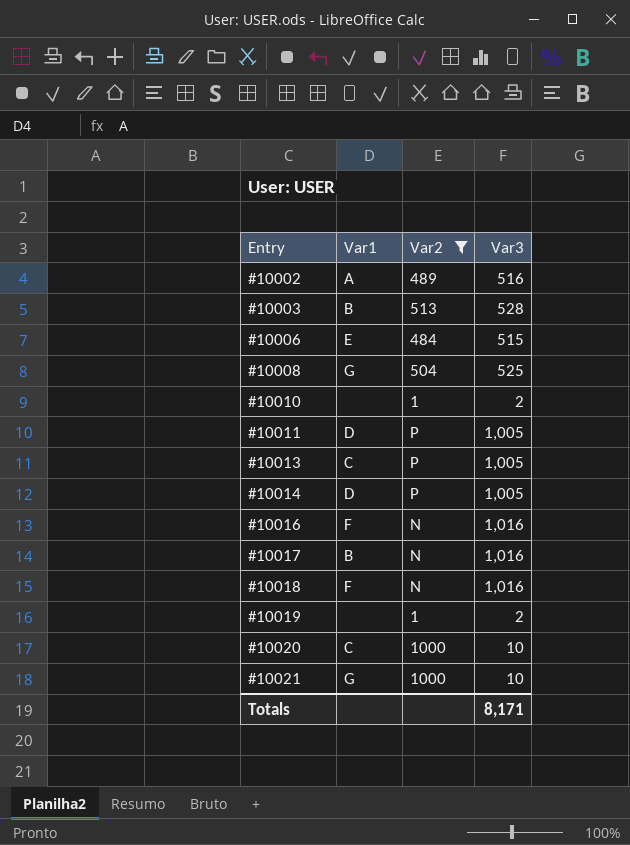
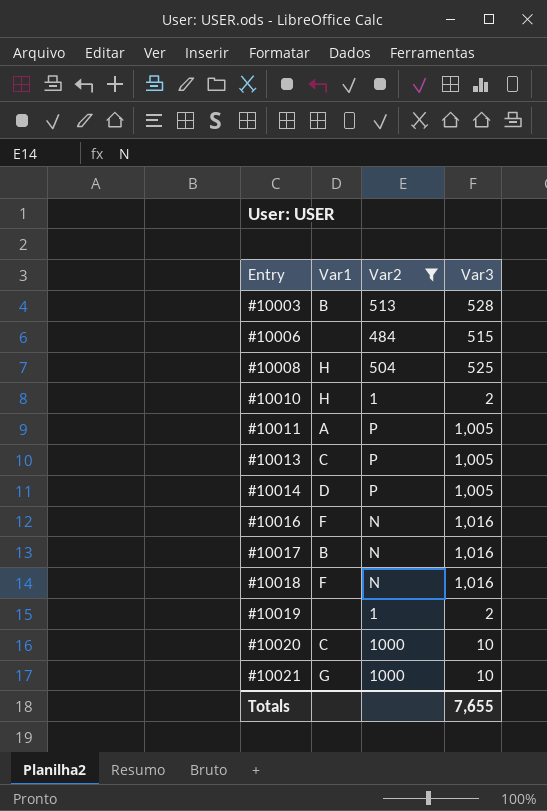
row #10002: A | 489 | 516 -> none
#10006 | Var1: E -> none
#10008 | Var1: G -> H
#10010 | Var1: none -> H
#10011 | Var1: D -> A
Totals | Var3: 8,171 -> 7,655

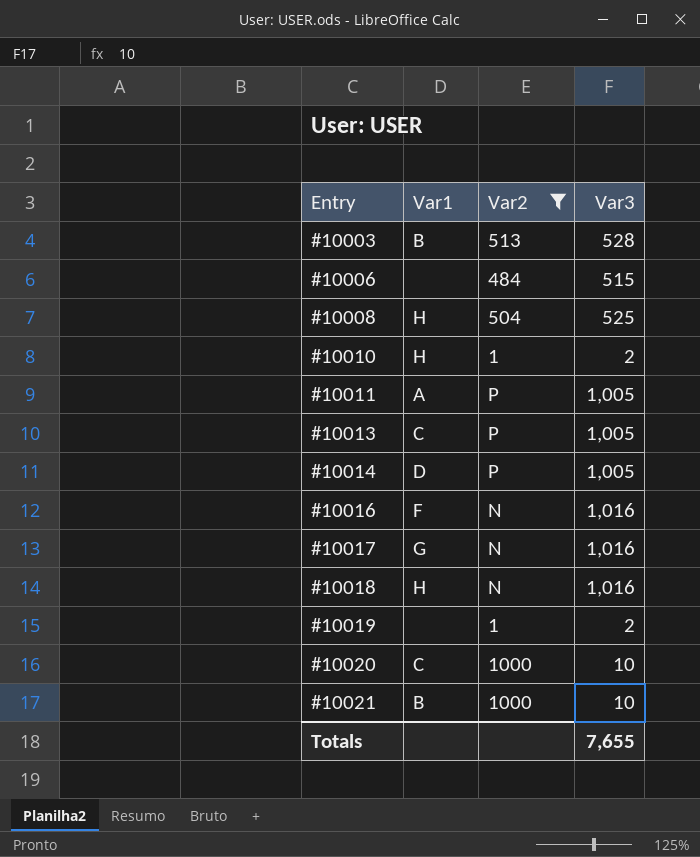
#10017 | Var1: B -> G
#10018 | Var1: F -> H
#10021 | Var1: G -> B

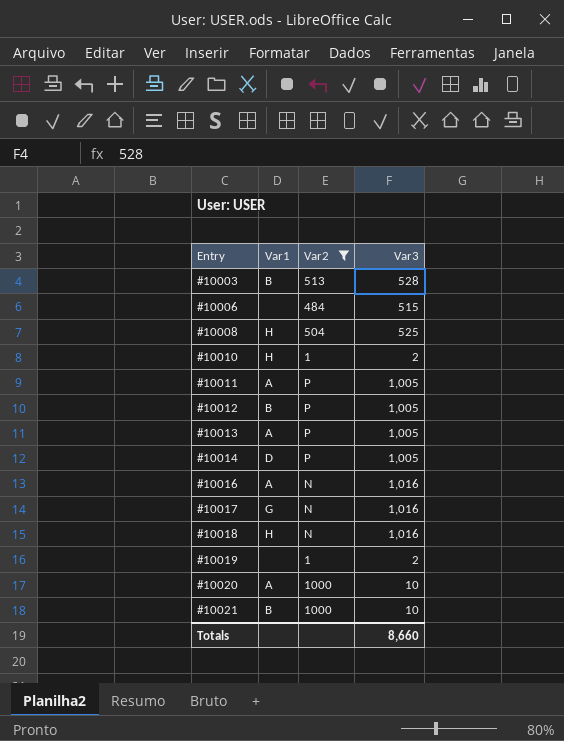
row #10012: none -> B | P | 1,005
#10013 | Var1: C -> A
#10016 | Var1: F -> A
#10020 | Var1: C -> A
Totals | Var3: 7,655 -> 8,660

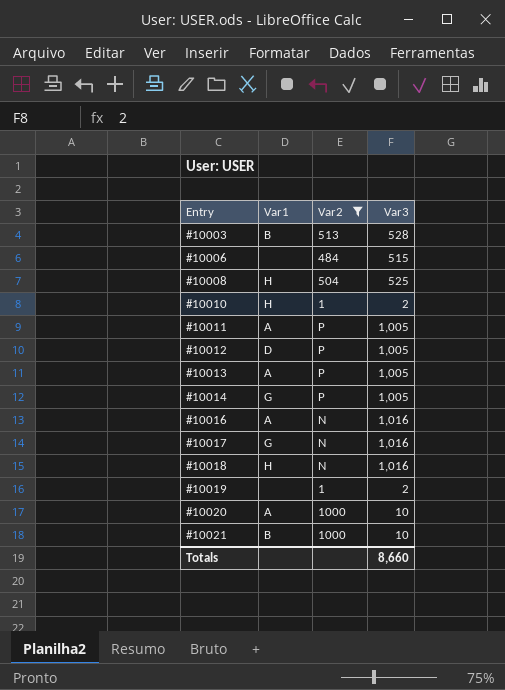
#10012 | Var1: B -> D
#10014 | Var1: D -> G

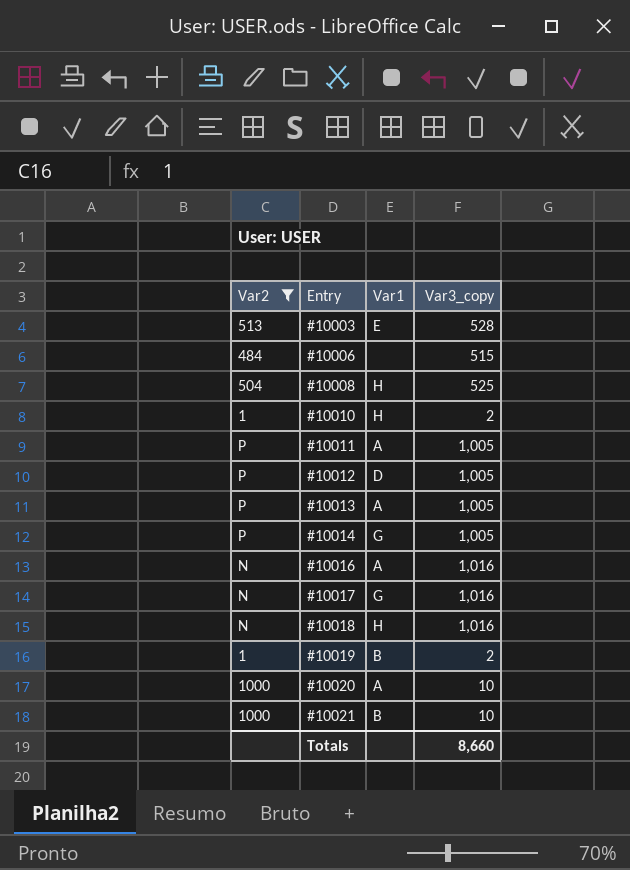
column Var2 | position: 3 -> 1
column name: Var3 -> Var3_copy
#10003 | Var1: B -> E
#10019 | Var1: none -> B

